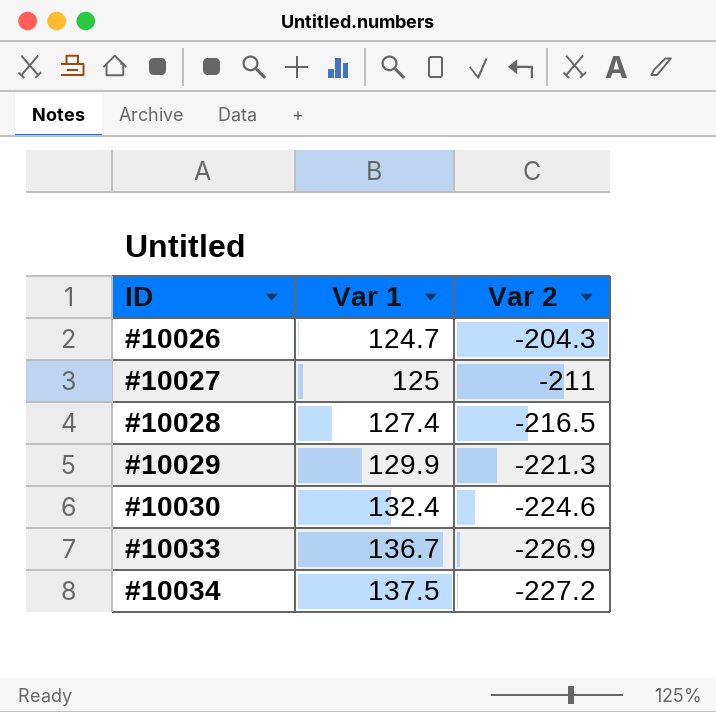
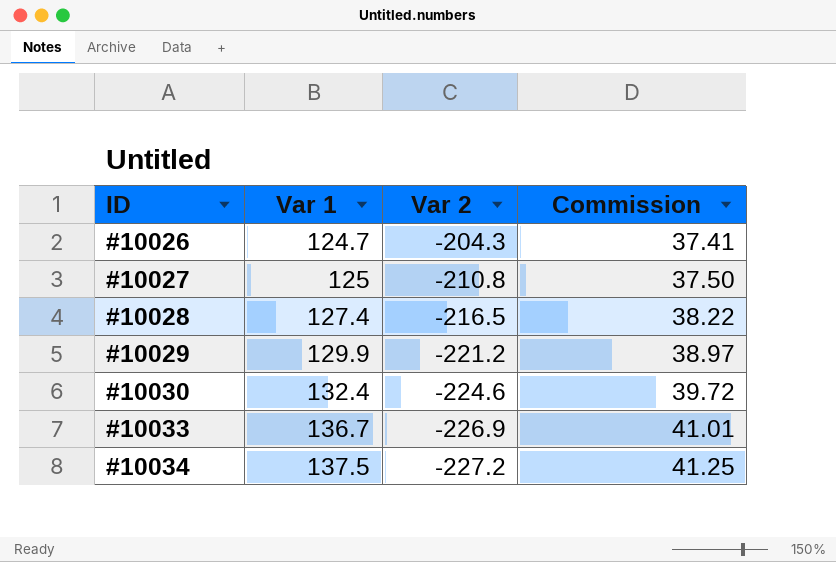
column Commission | formula: none -> [Var 1] * 0.3
#10027 | Var 2: -211 -> -210.8
#10029 | Var 2: -221.3 -> -221.2

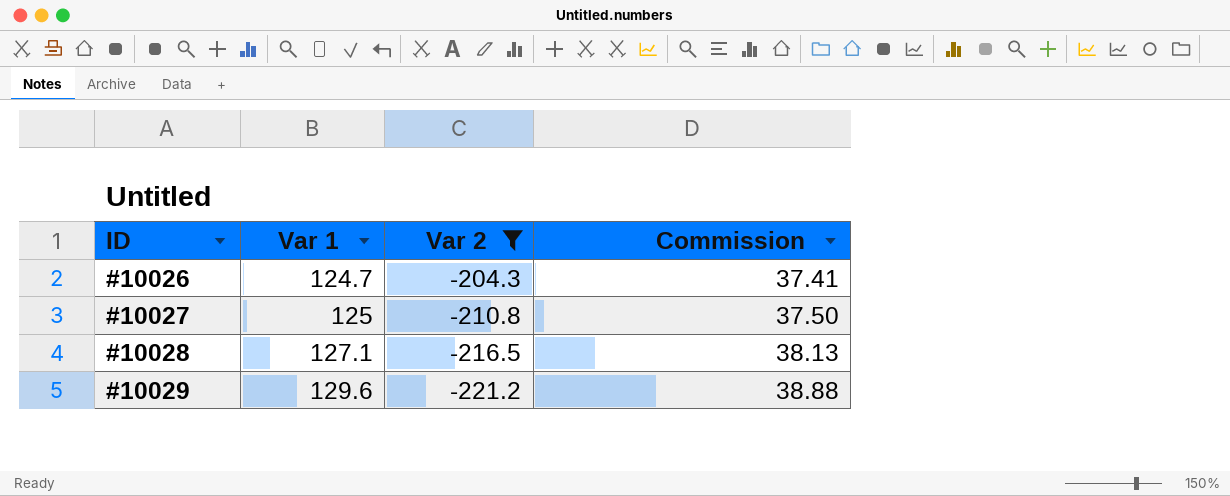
filter: none -> Var 2 >= -221.2
#10028 | Var 1: 127.4 -> 127.1
#10028 | Commission: 38.22 -> 38.13
#10029 | Var 1: 129.9 -> 129.6
#10029 | Commission: 38.97 -> 38.88

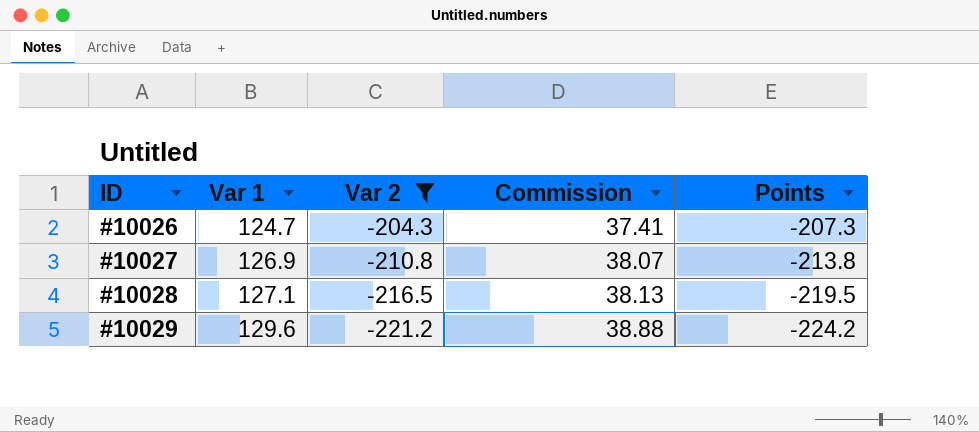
column Points | formula: none -> [Var 2] - 3
#10027 | Var 1: 125 -> 126.9
#10027 | Commission: 37.50 -> 38.07

